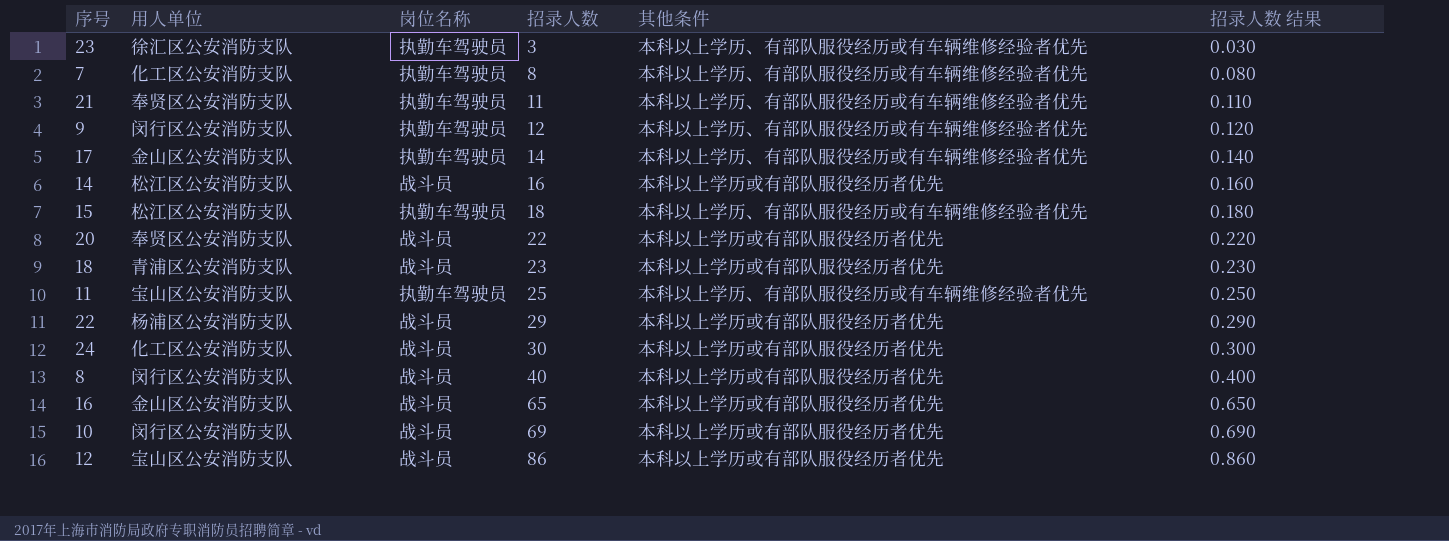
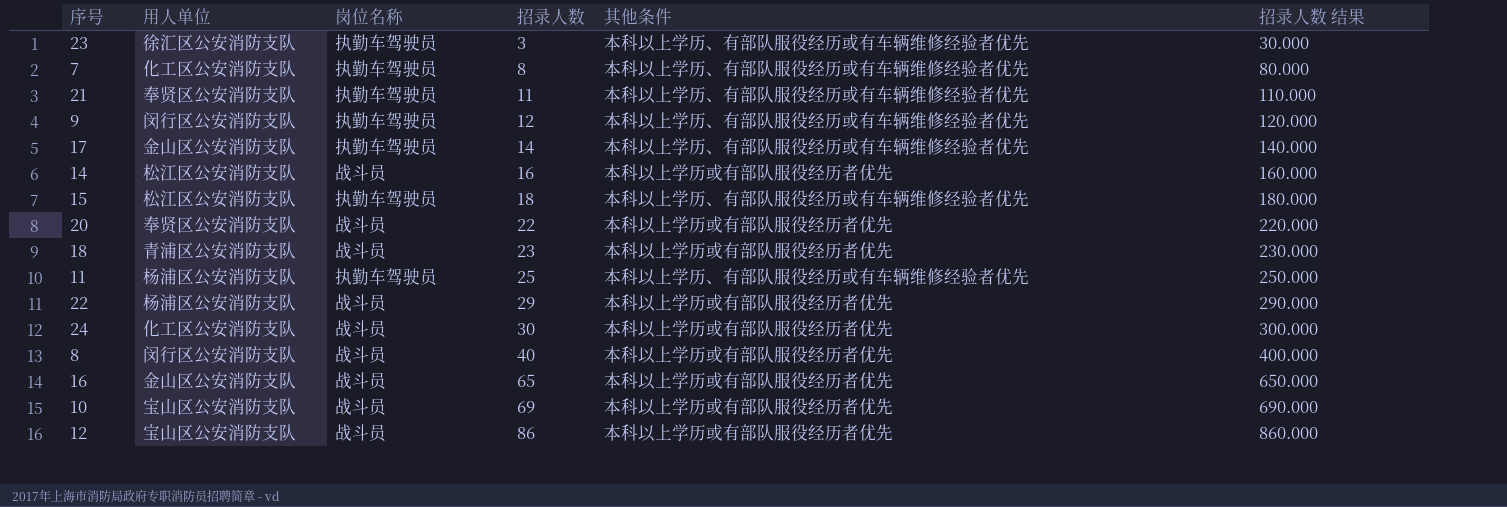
column 招录人数 结果 | formula: [招录人数] * 0.01 -> [招录人数] * 10
11 | 用人单位: 宝山区公安消防支队 -> 杨浦区公安消防支队
10 | 用人单位: 闵行区公安消防支队 -> 宝山区公安消防支队

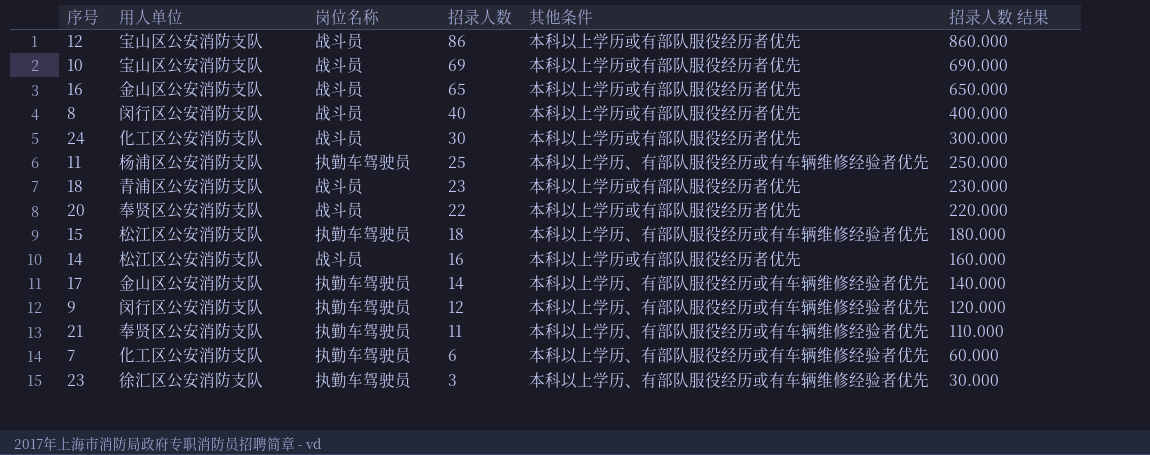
row order: 招录人数 ascending -> 招录人数 descending
row 22: 杨浦区公安消防支队 | 战斗员 | 29 | 本科以上学历或有部队服役经历者优先 | 290.000 -> none
7 | 招录人数: 8 -> 6
7 | 招录人数 结果: 80.000 -> 60.000

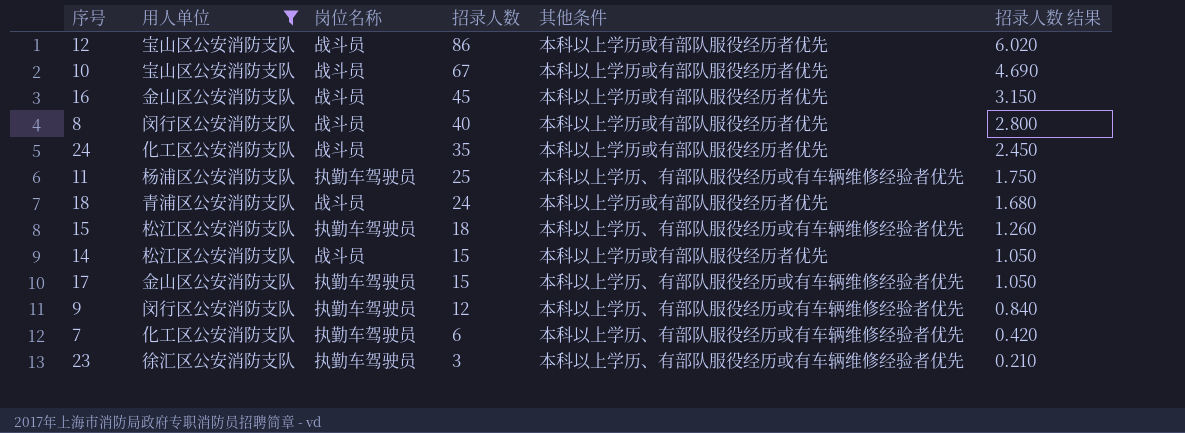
filter: none -> 用人单位 != 奉贤区公安消防支队
column 招录人数 结果 | formula: [招录人数] * 10 -> [招录人数] * 0.07
10 | 招录人数: 69 -> 67
16 | 招录人数: 65 -> 45
24 | 招录人数: 30 -> 35
18 | 招录人数: 23 -> 24
14 | 招录人数: 16 -> 15
17 | 招录人数: 14 -> 15

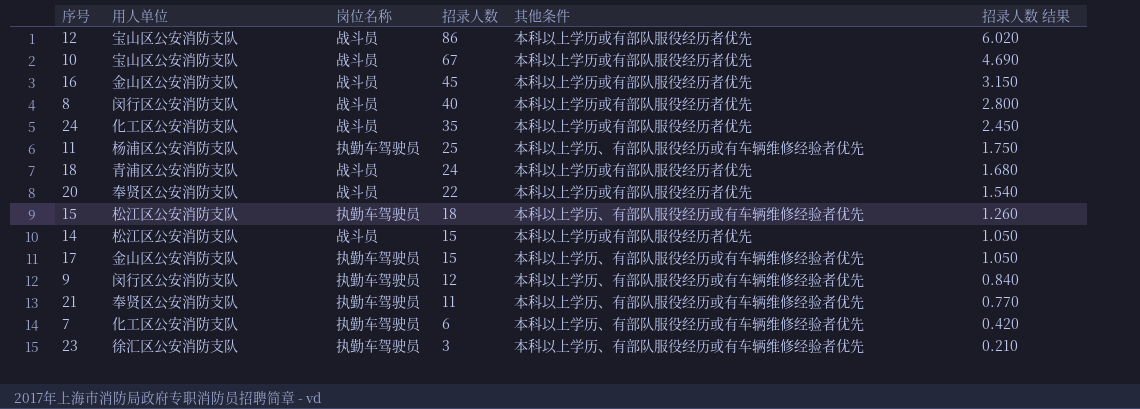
filter: 用人单位 != 奉贤区公安消防支队 -> none

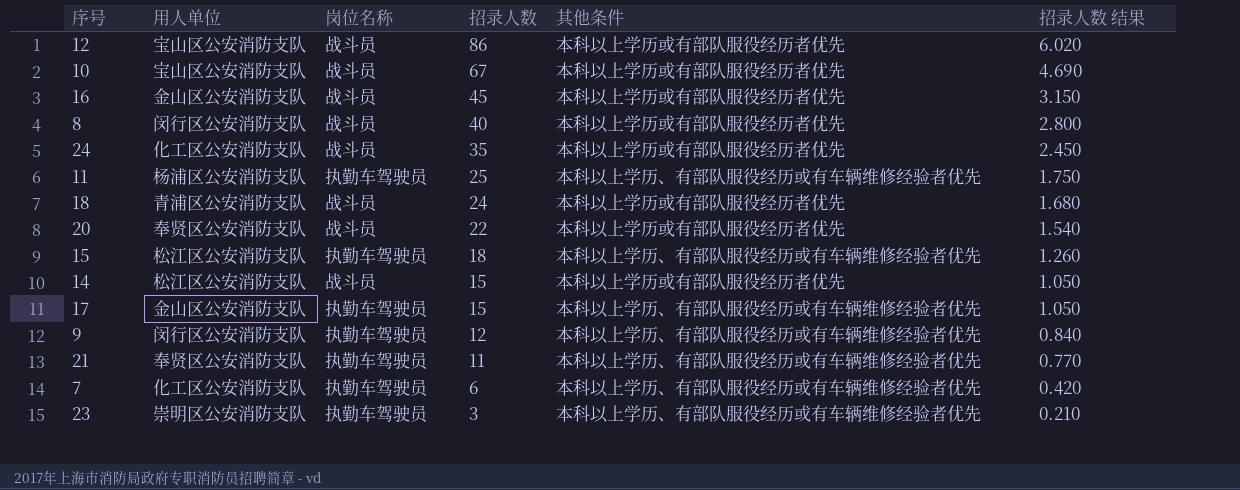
23 | 用人单位: 徐汇区公安消防支队 -> 崇明区公安消防支队

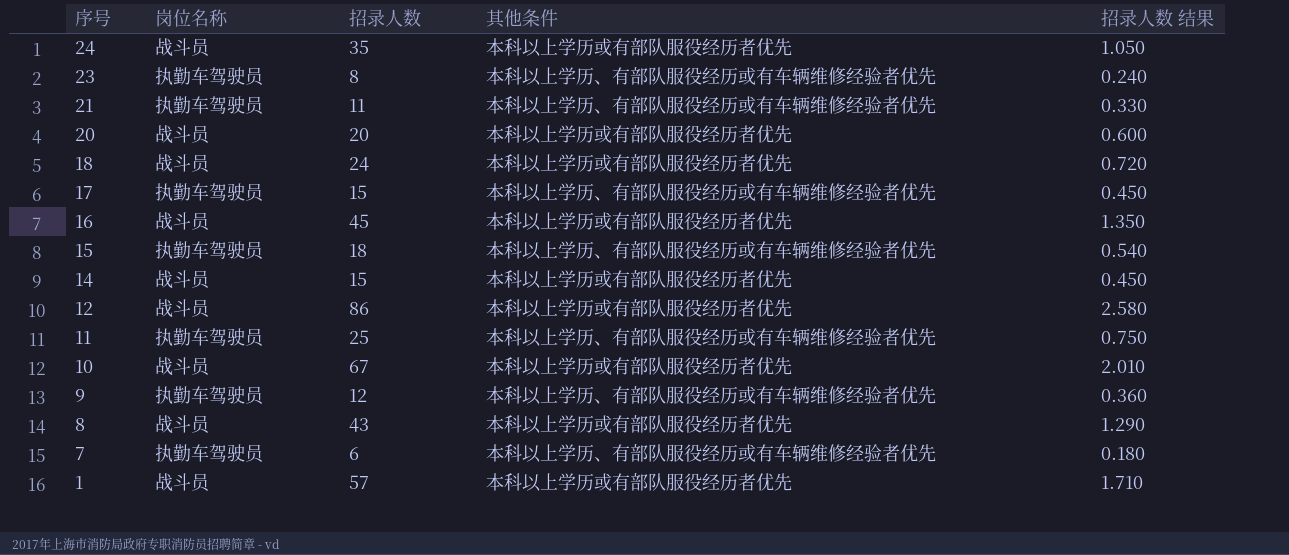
row order: 招录人数 descending -> 序号 descending
column 用人单位 | position: 2 -> none
column 招录人数 结果 | formula: [招录人数] * 0.07 -> [招录人数] * 0.03
23 | 招录人数: 3 -> 8
20 | 招录人数: 22 -> 20
8 | 招录人数: 40 -> 43
row 1: none -> 战斗员 | 57 | 本科以上学历或有部队服役经历者优先 | 1.710

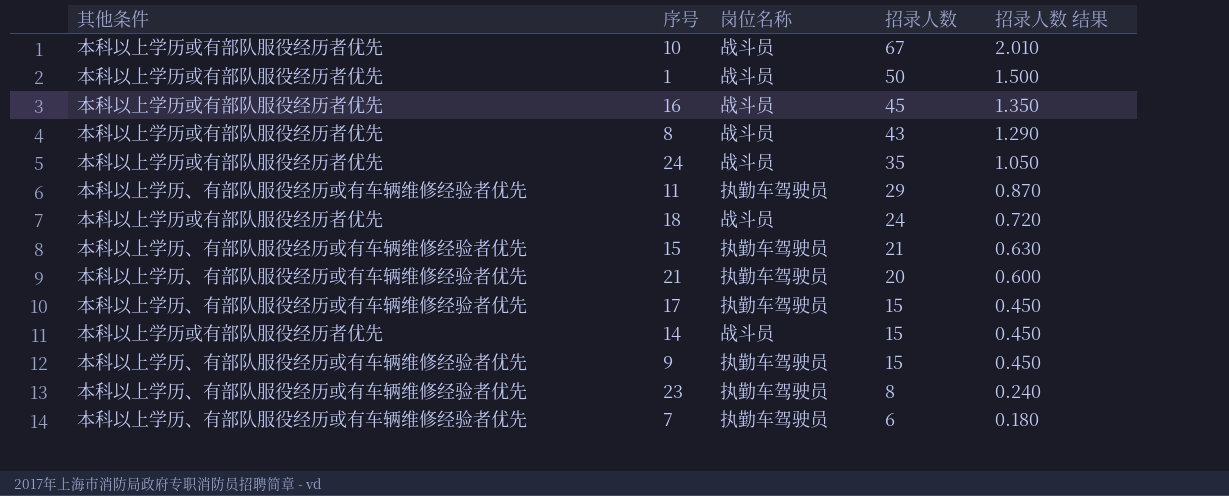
row order: 序号 descending -> 招录人数 descending
column 其他条件 | position: 4 -> 1
row 20: 战斗员 | 20 | 本科以上学历或有部队服役经历者优先 | 0.600 -> none
row 12: 战斗员 | 86 | 本科以上学历或有部队服役经历者优先 | 2.580 -> none
1 | 招录人数: 57 -> 50
1 | 招录人数 结果: 1.710 -> 1.500
11 | 招录人数: 25 -> 29
11 | 招录人数 结果: 0.750 -> 0.870
15 | 招录人数: 18 -> 21
15 | 招录人数 结果: 0.540 -> 0.630
21 | 招录人数: 11 -> 20
21 | 招录人数 结果: 0.330 -> 0.600
9 | 招录人数: 12 -> 15
9 | 招录人数 结果: 0.360 -> 0.450

